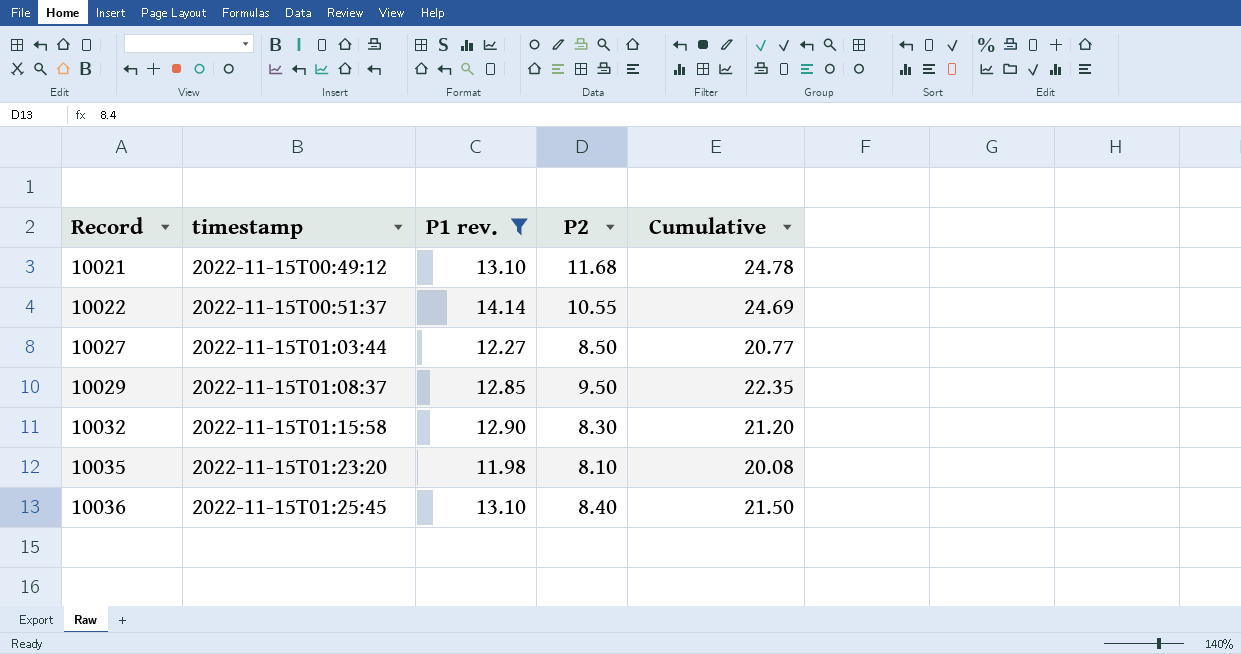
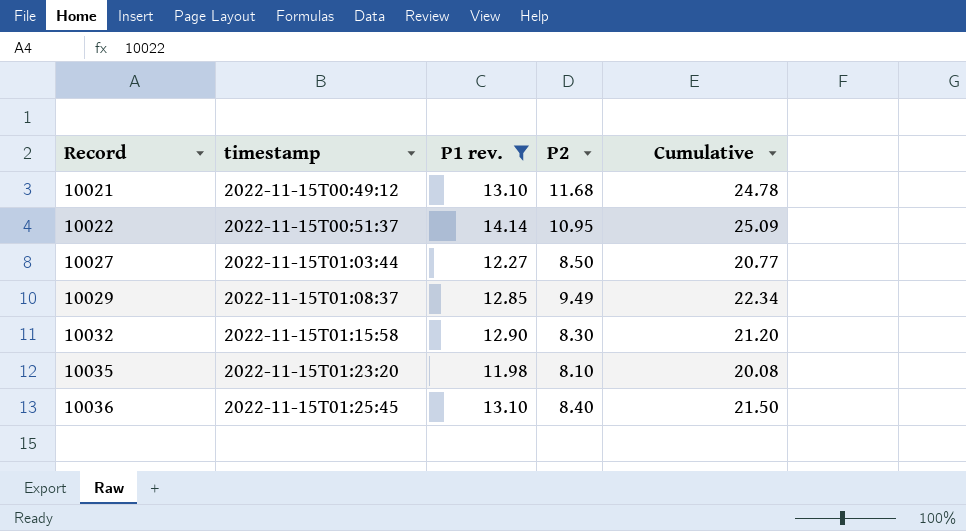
10022 | P2: 10.55 -> 10.95
10022 | Cumulative: 24.69 -> 25.09
10029 | P2: 9.50 -> 9.49
10029 | Cumulative: 22.35 -> 22.34

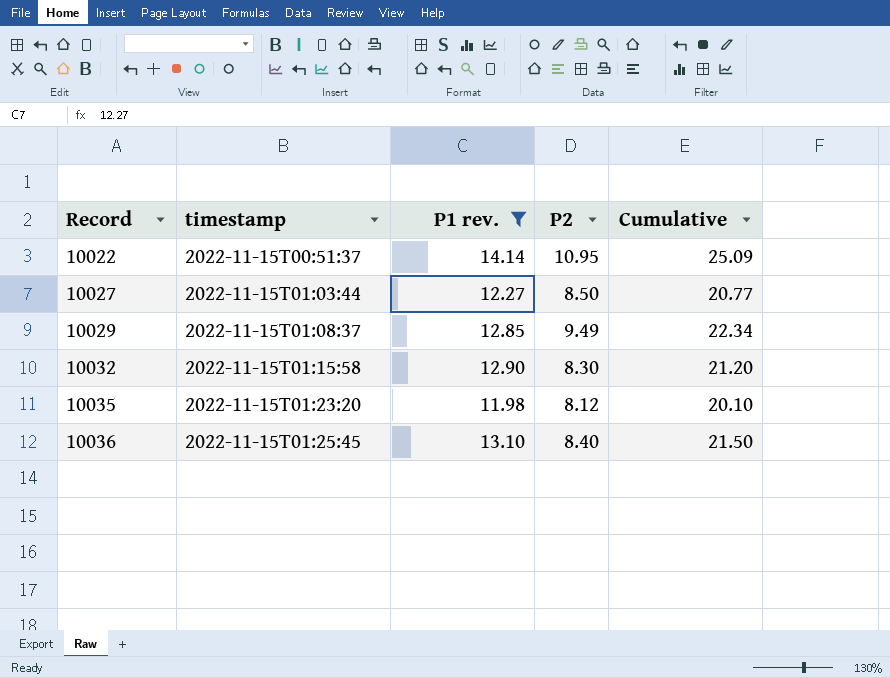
row 10021: 2022-11-15T00:49:12 | 13.10 | 11.68 | 24.78 -> none
10035 | P2: 8.10 -> 8.12
10035 | Cumulative: 20.08 -> 20.10

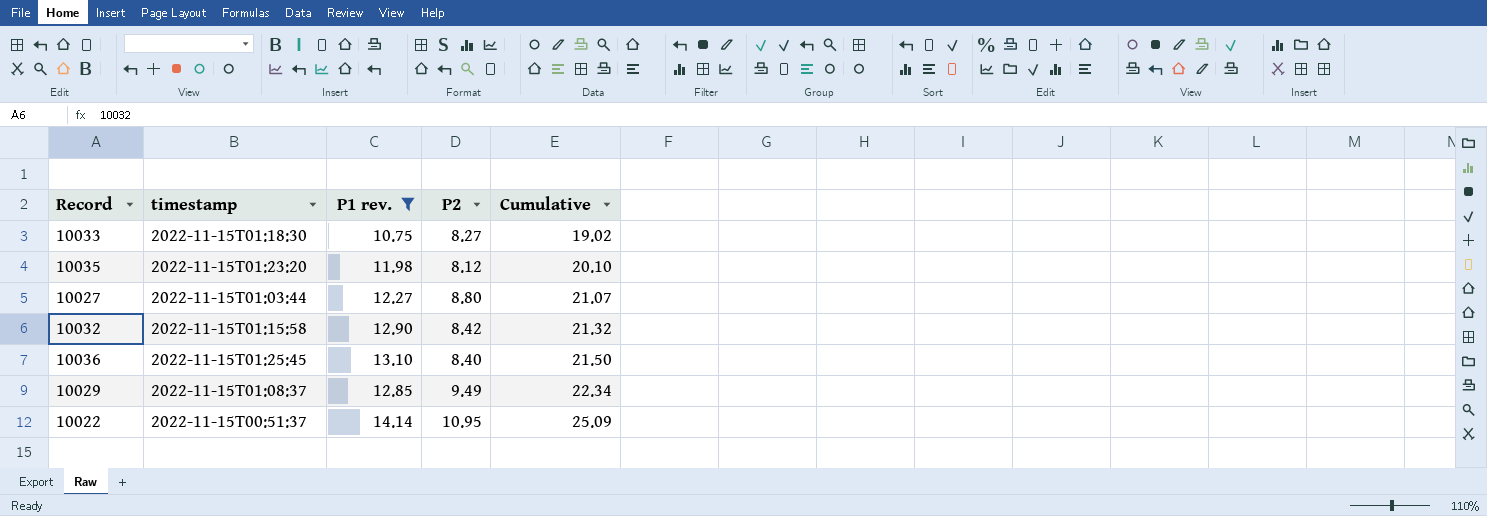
row order: Record ascending -> Cumulative ascending
row 10033: none -> 2022-11-15T01:18:30 | 10.75 | 8.27 | 19.02
10027 | P2: 8.50 -> 8.80
10027 | Cumulative: 20.77 -> 21.07
10032 | P2: 8.30 -> 8.42
10032 | Cumulative: 21.20 -> 21.32

